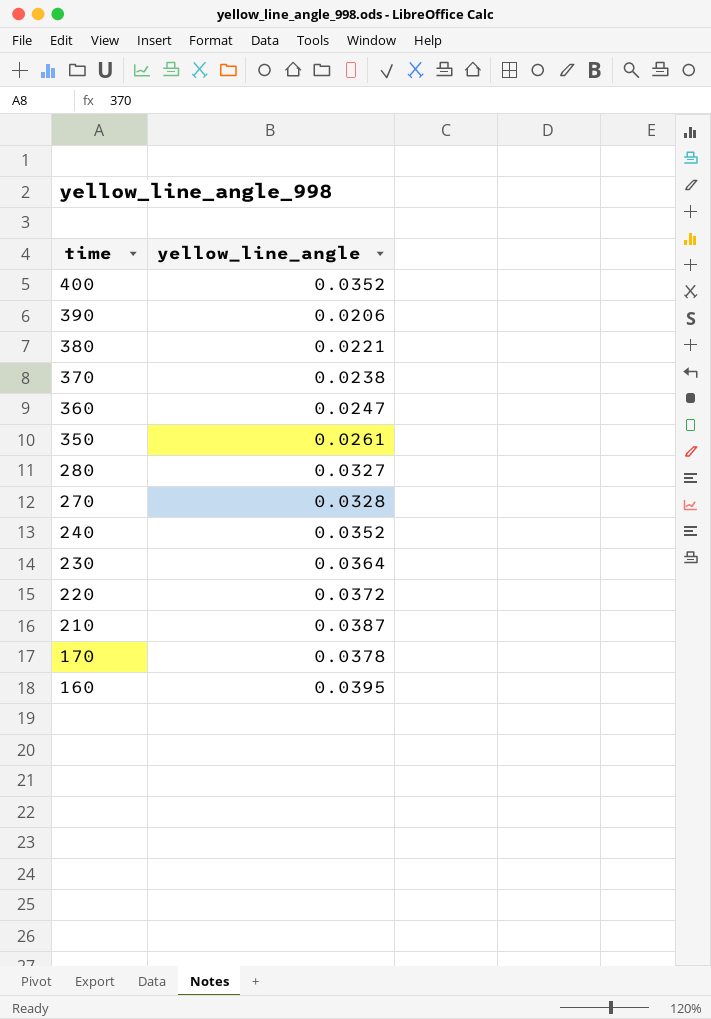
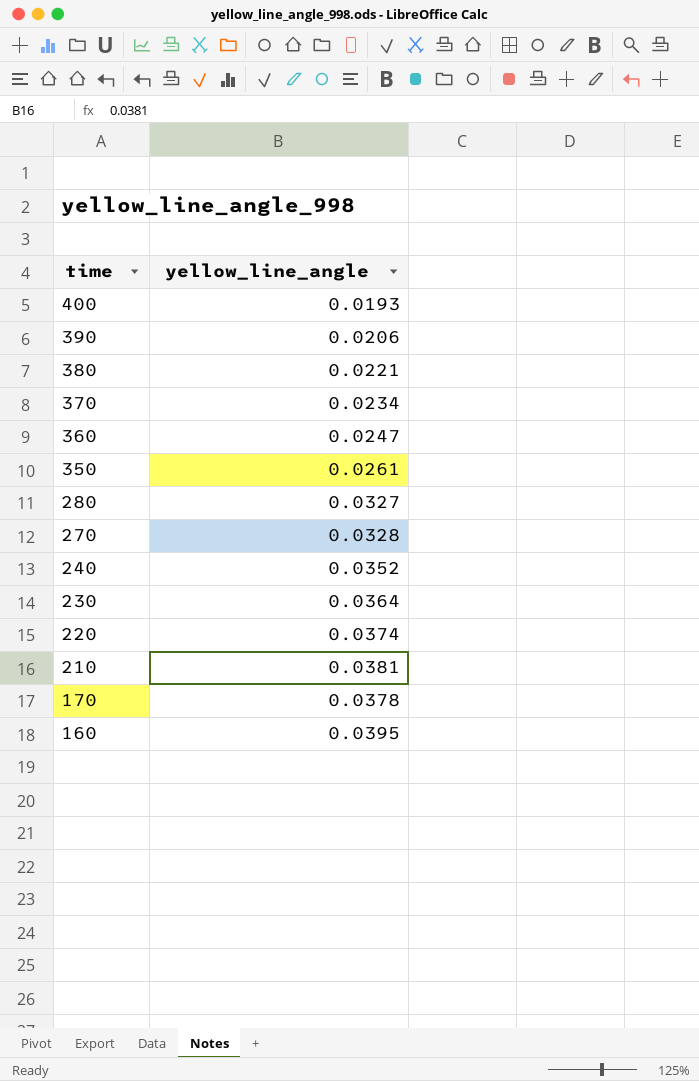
400 | yellow_line_angle: 0.0352 -> 0.0193
370 | yellow_line_angle: 0.0238 -> 0.0234
220 | yellow_line_angle: 0.0372 -> 0.0374
210 | yellow_line_angle: 0.0387 -> 0.0381

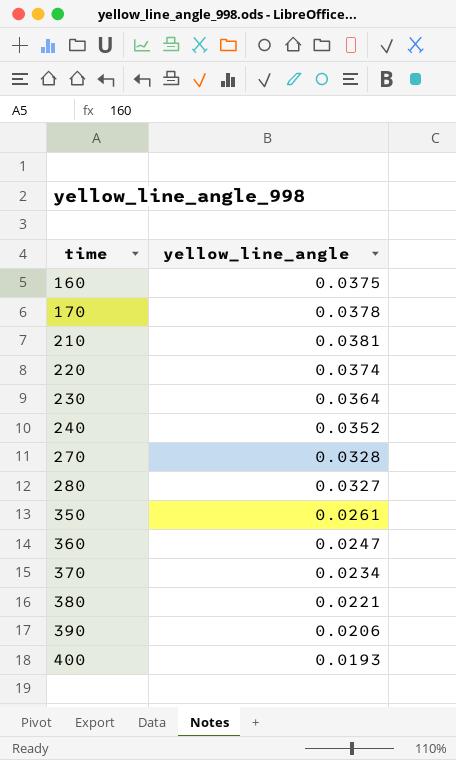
row order: time descending -> time ascending
160 | yellow_line_angle: 0.0395 -> 0.0375

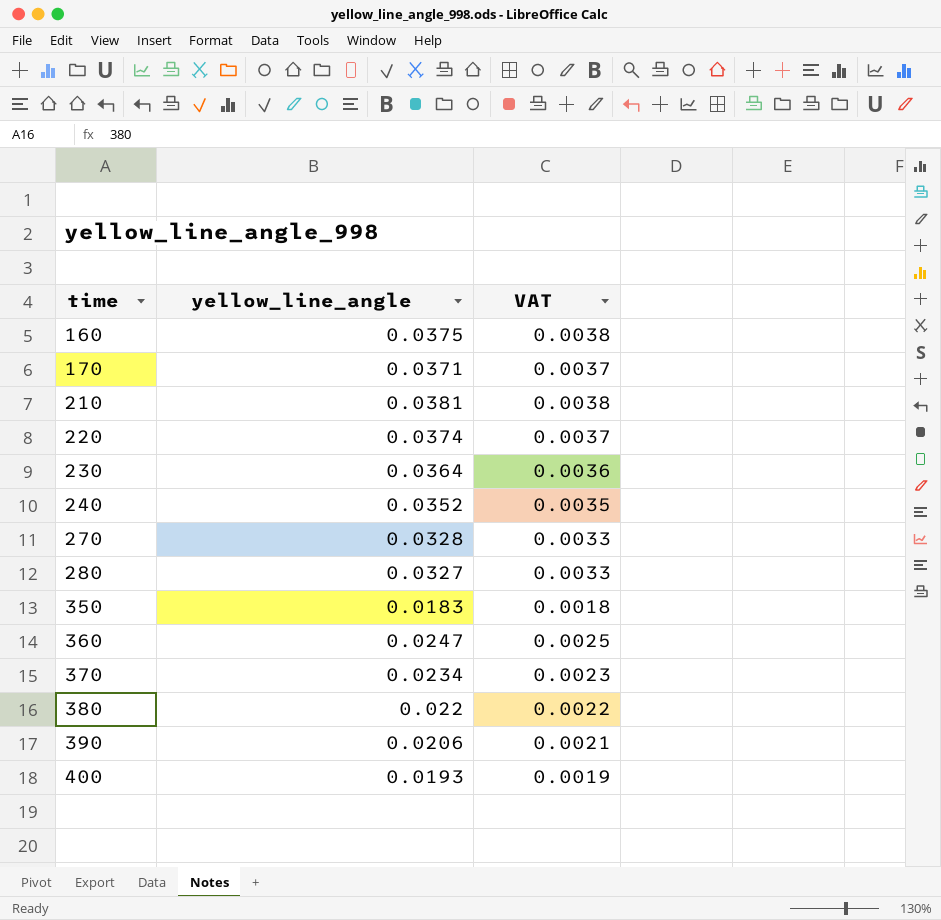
column VAT | formula: none -> [yellow_line_angle] * 0.1
170 | yellow_line_angle: 0.0378 -> 0.0371
350 | yellow_line_angle: 0.0261 -> 0.0183
380 | yellow_line_angle: 0.0221 -> 0.022

